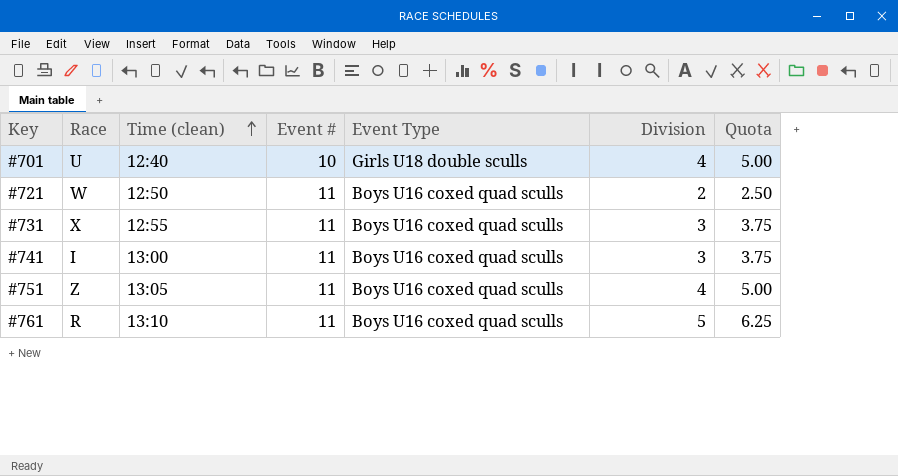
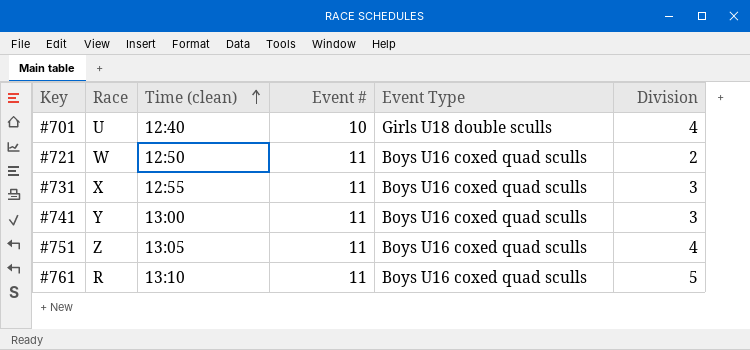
column Quota | formula: [Division] * 1.25 -> none
#741 | Race: I -> Y

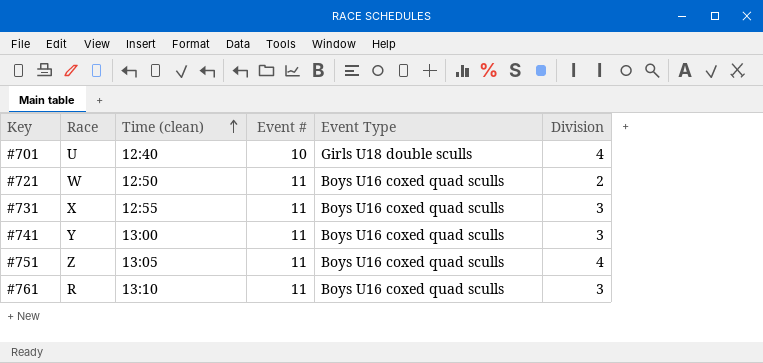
#761 | Division: 5 -> 3

